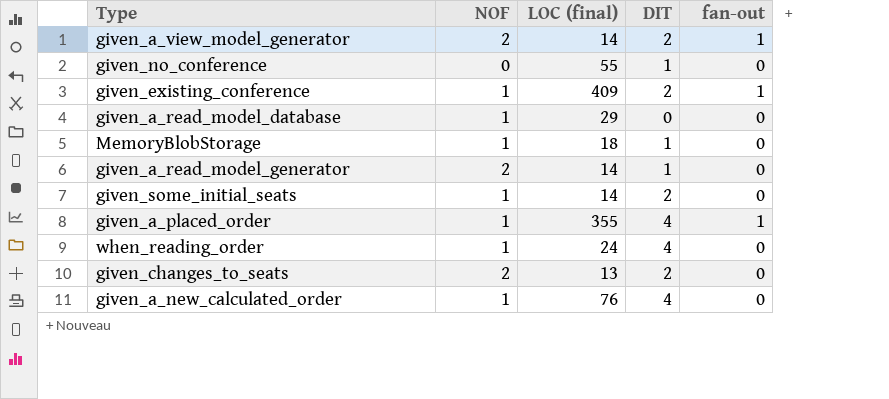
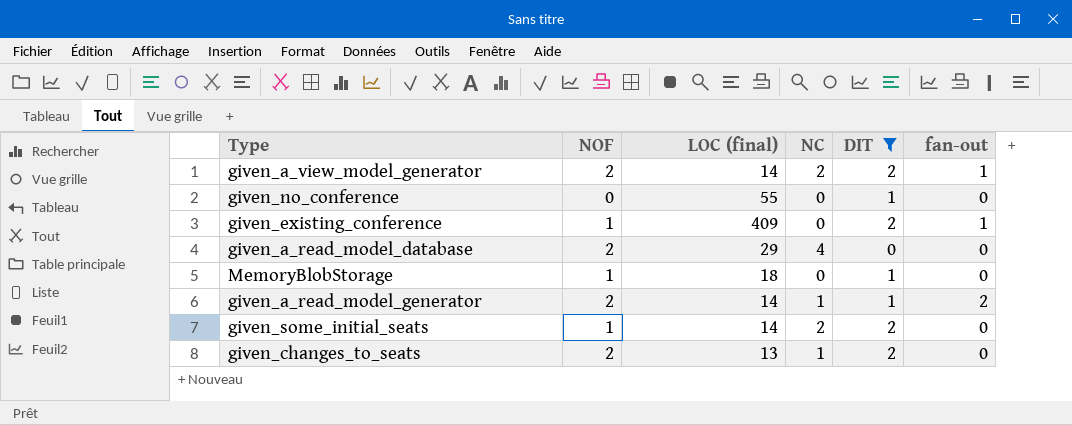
filter: none -> DIT != 4
column NC | position: none -> 4
given_a_read_model_database | NOF: 1 -> 2
given_a_read_model_generator | fan-out: 0 -> 2

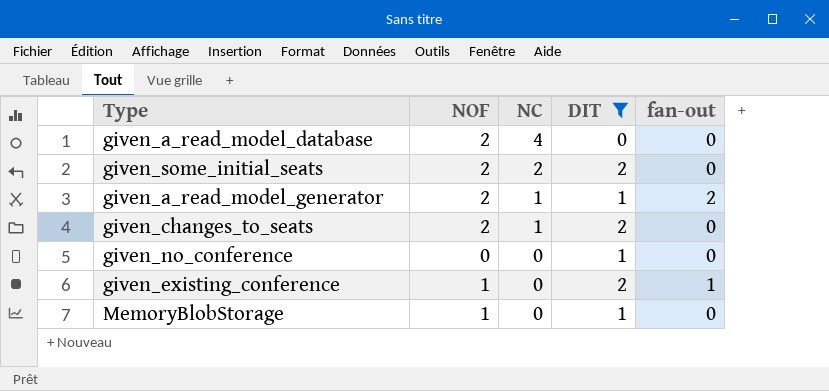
row order: none -> NC descending
column LOC (final) | position: 3 -> none
row given_a_view_model_generator: 2 | 14 | 2 | 2 | 1 -> none
given_some_initial_seats | NOF: 1 -> 2

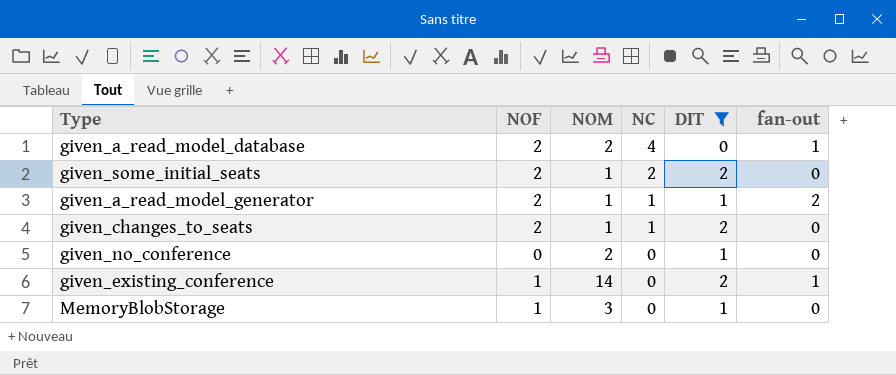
column NOM | position: none -> 3
given_a_read_model_database | fan-out: 0 -> 1

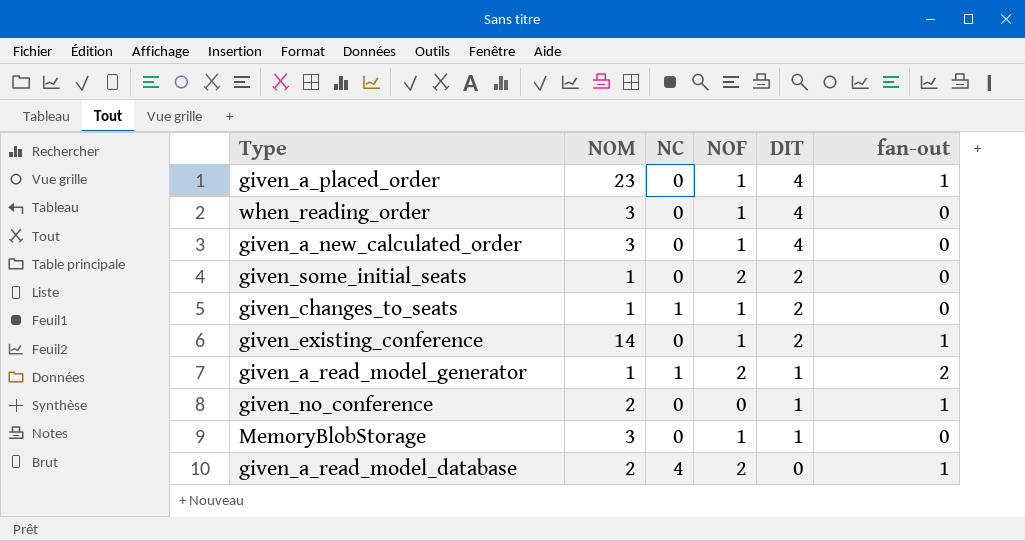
filter: DIT != 4 -> none
row order: NC descending -> DIT descending
column NOF | position: 2 -> 4
given_some_initial_seats | NC: 2 -> 0
given_changes_to_seats | NOF: 2 -> 1
given_no_conference | fan-out: 0 -> 1

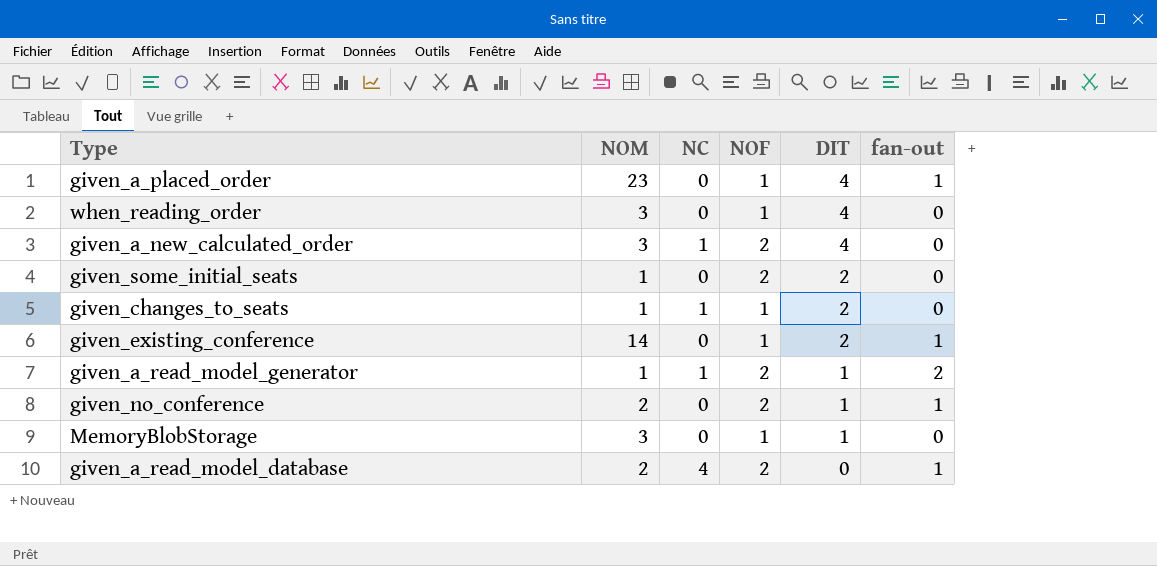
given_a_new_calculated_order | NC: 0 -> 1
given_a_new_calculated_order | NOF: 1 -> 2
given_no_conference | NOF: 0 -> 2

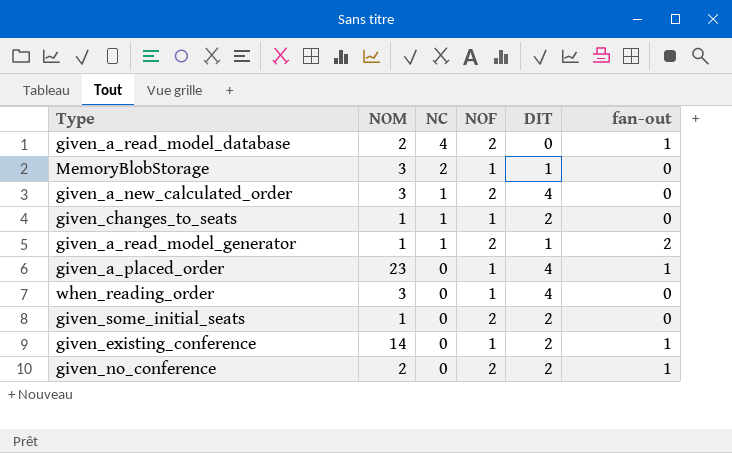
row order: DIT descending -> NC descending
MemoryBlobStorage | NC: 0 -> 2
given_no_conference | DIT: 1 -> 2

